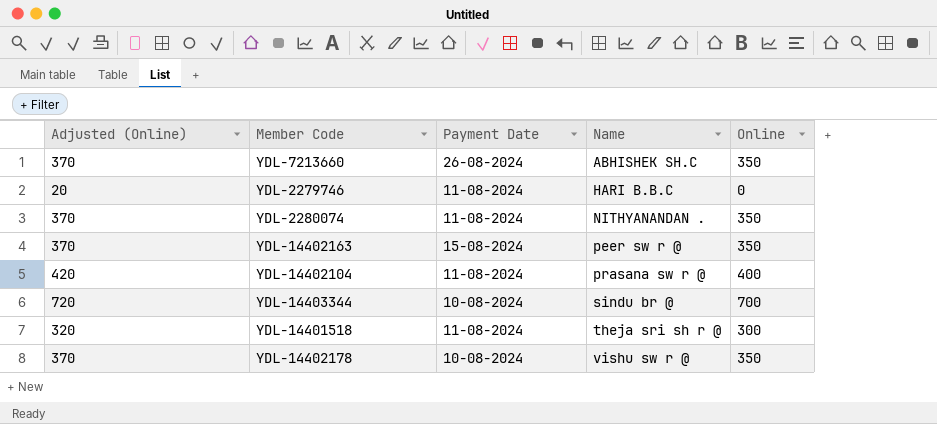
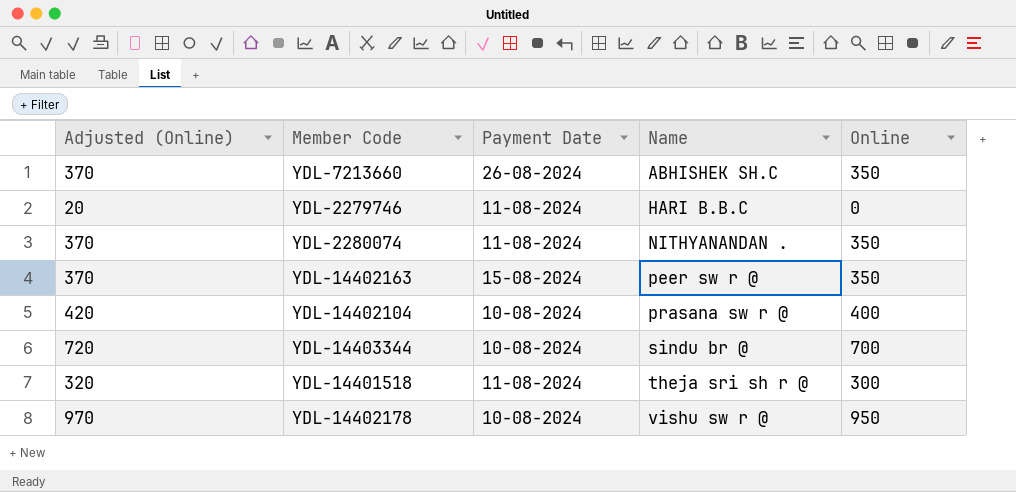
YDL-14402104 | Payment Date: 11-08-2024 -> 10-08-2024
YDL-14402178 | Adjusted (Online): 370 -> 970
YDL-14402178 | Online: 350 -> 950

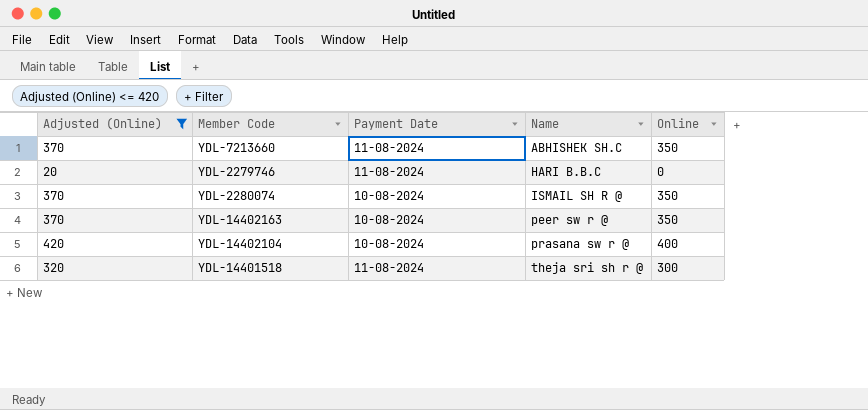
filter: none -> Adjusted (Online) <= 420
YDL-7213660 | Payment Date: 26-08-2024 -> 11-08-2024
YDL-2280074 | Payment Date: 11-08-2024 -> 10-08-2024
YDL-2280074 | Name: NITHYANANDAN . -> ISMAIL SH R @
YDL-14402163 | Payment Date: 15-08-2024 -> 10-08-2024

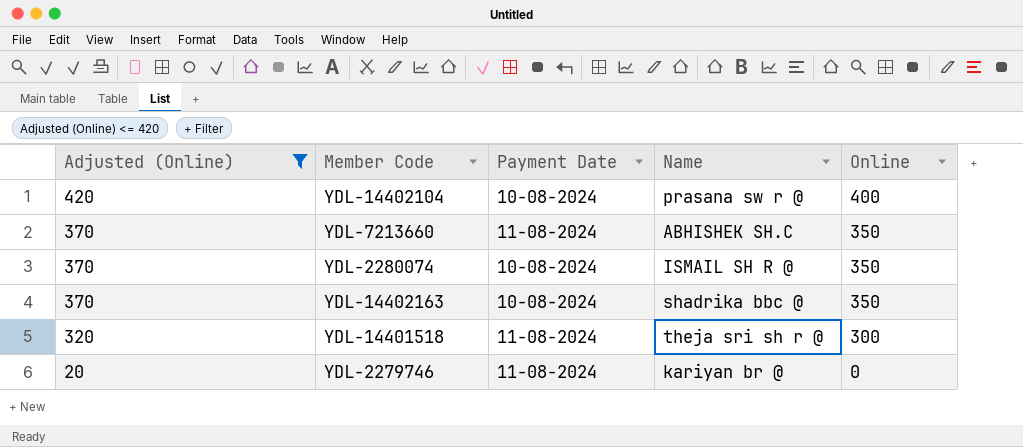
row order: Name ascending -> Adjusted (Online) descending
YDL-14402163 | Name: peer sw r @ -> shadrika bbc @
YDL-2279746 | Name: HARI B.B.C -> kariyan br @

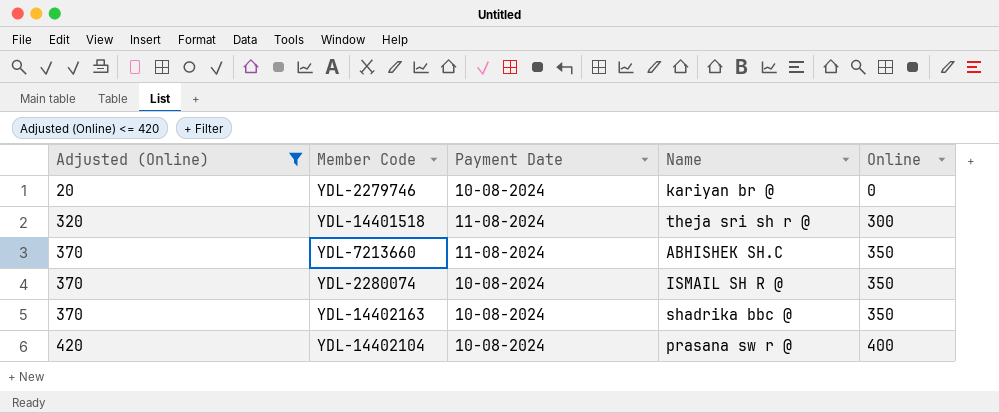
row order: Adjusted (Online) descending -> Adjusted (Online) ascending
YDL-2279746 | Payment Date: 11-08-2024 -> 10-08-2024

